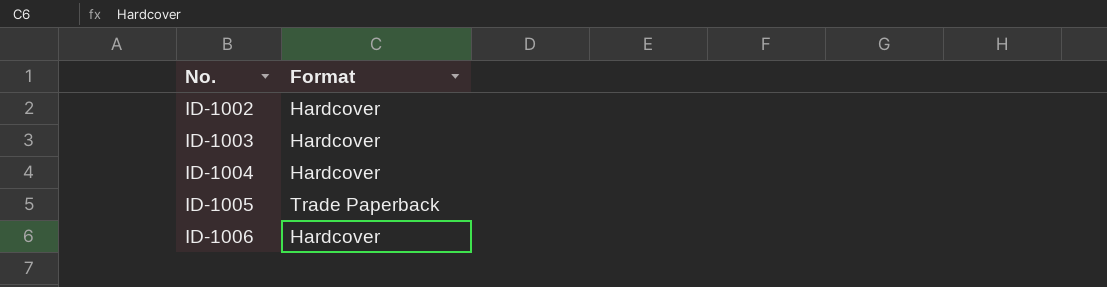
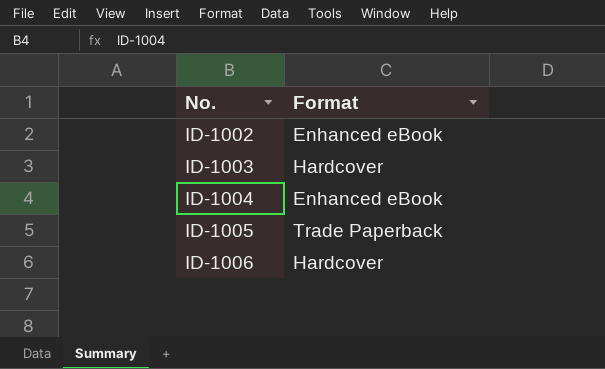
ID-1002 | Format: Hardcover -> Enhanced eBook
ID-1004 | Format: Hardcover -> Enhanced eBook

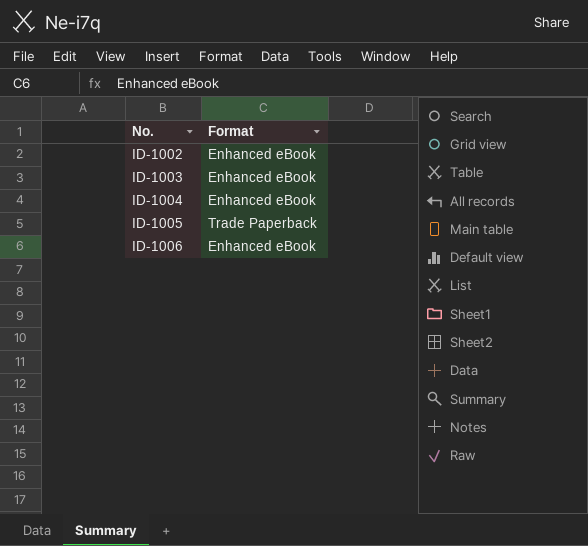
ID-1003 | Format: Hardcover -> Enhanced eBook
ID-1006 | Format: Hardcover -> Enhanced eBook

